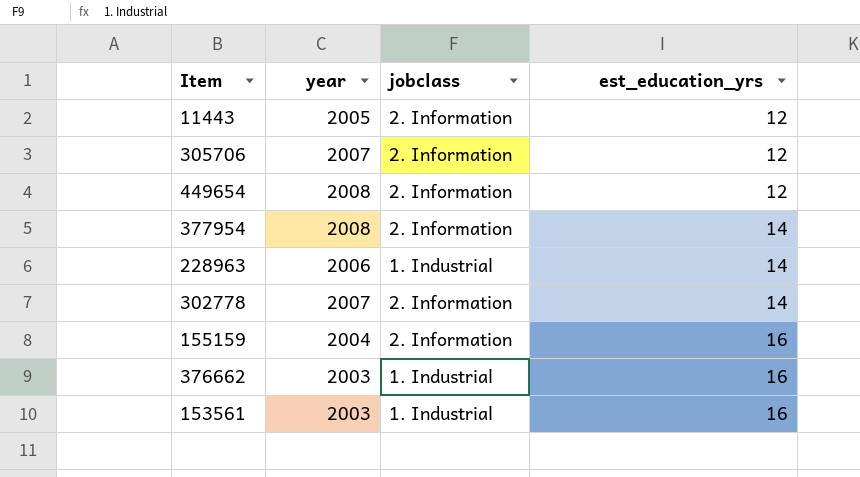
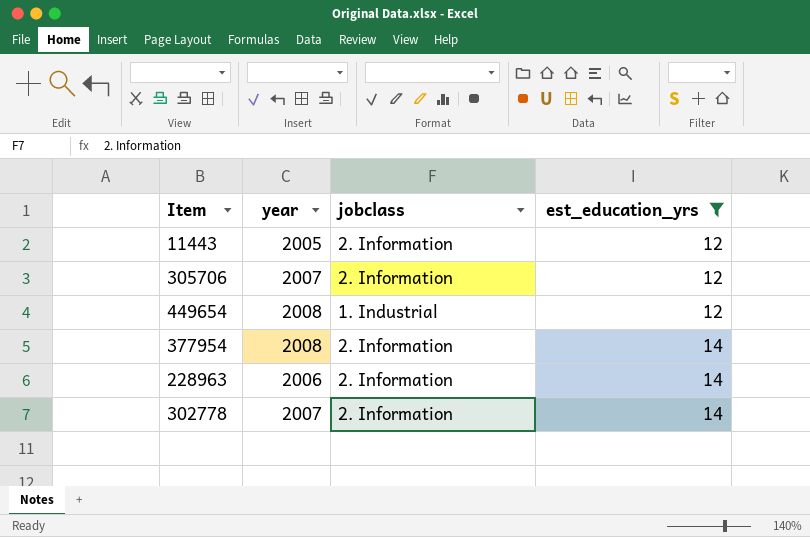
filter: none -> est_education_yrs != 16
449654 | jobclass: 2. Information -> 1. Industrial
228963 | jobclass: 1. Industrial -> 2. Information

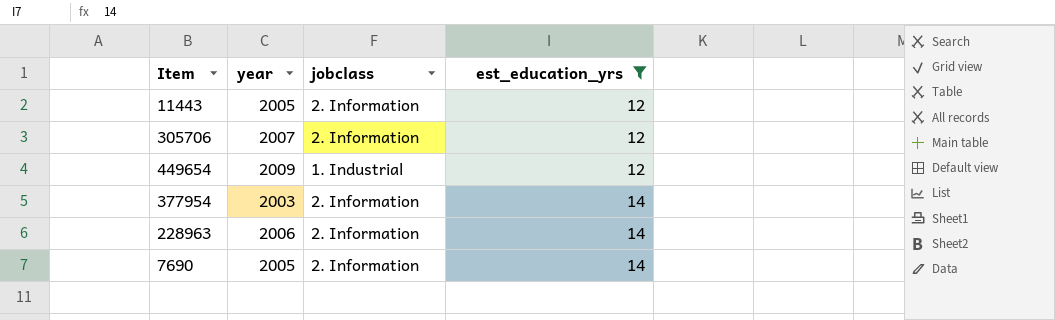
row 302778: 2007 | 2. Information | 14 -> none
449654 | year: 2008 -> 2009
377954 | year: 2008 -> 2003
row 7690: none -> 2005 | 2. Information | 14

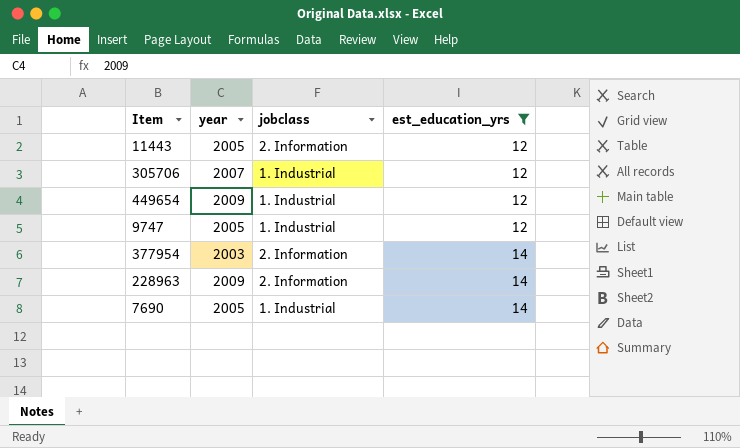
305706 | jobclass: 2. Information -> 1. Industrial
row 9747: none -> 2005 | 1. Industrial | 12
228963 | year: 2006 -> 2009
7690 | jobclass: 2. Information -> 1. Industrial

